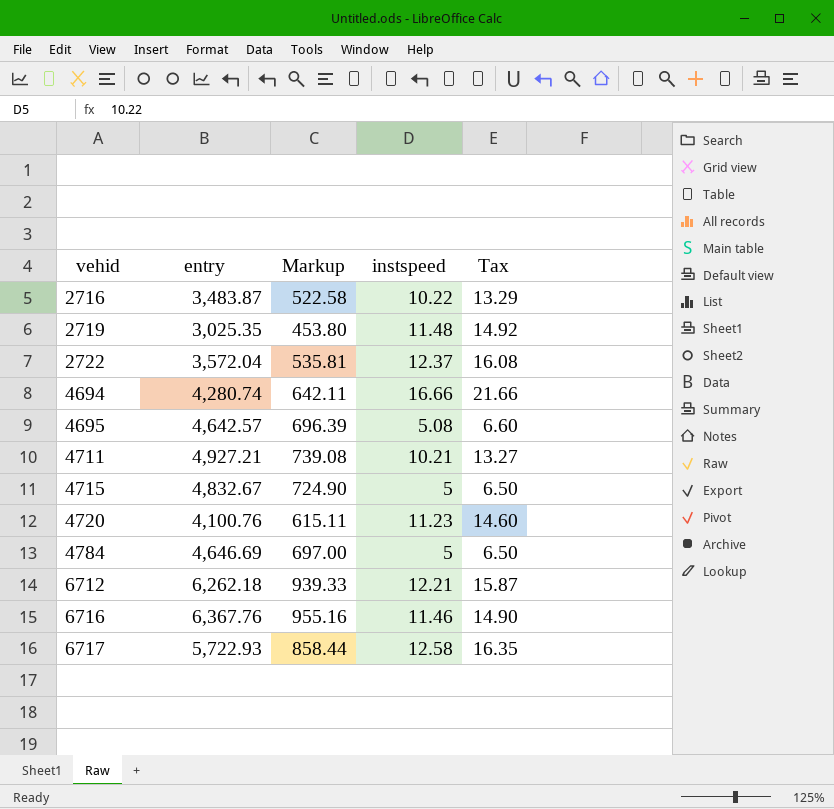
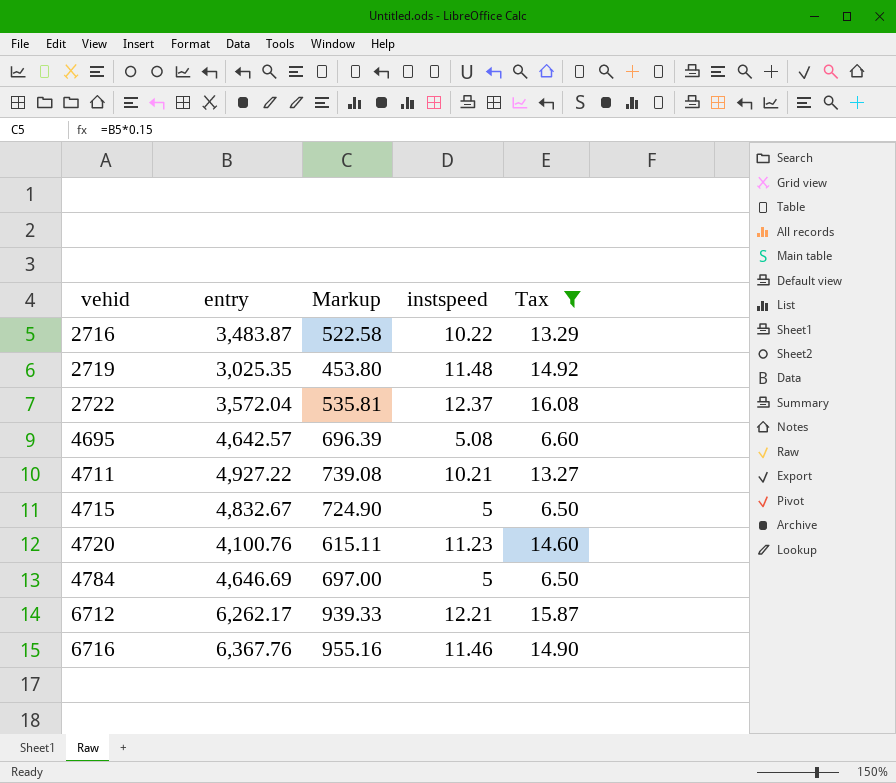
filter: none -> Tax <= 16.08
4711 | entry: 4,927.21 -> 4,927.22
6712 | entry: 6,262.18 -> 6,262.17

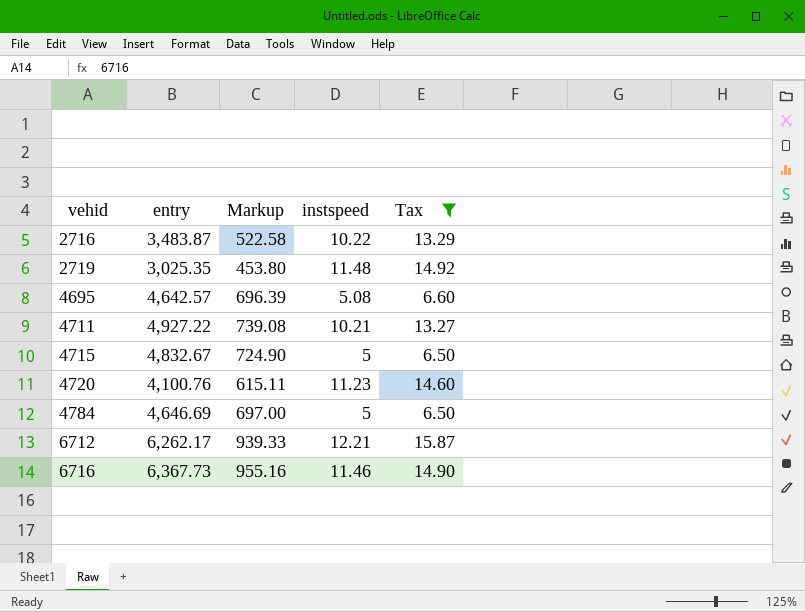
row 2722: 3,572.04 | 535.81 | 12.37 | 16.08 -> none
6716 | entry: 6,367.76 -> 6,367.73

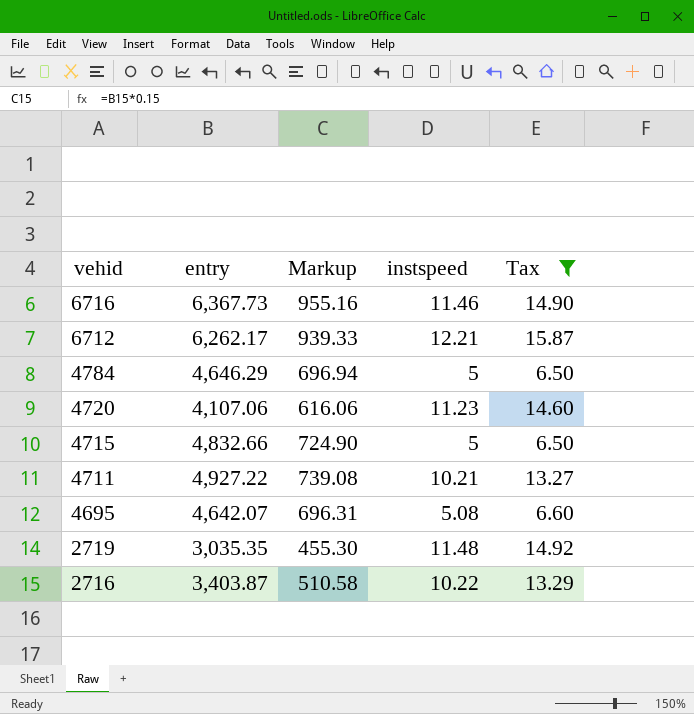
row order: vehid ascending -> vehid descending
4784 | entry: 4,646.69 -> 4,646.29
4784 | Markup: 697.00 -> 696.94
4720 | entry: 4,100.76 -> 4,107.06
4720 | Markup: 615.11 -> 616.06
4715 | entry: 4,832.67 -> 4,832.66
4695 | entry: 4,642.57 -> 4,642.07
4695 | Markup: 696.39 -> 696.31
2719 | entry: 3,025.35 -> 3,035.35
2719 | Markup: 453.80 -> 455.30
2716 | entry: 3,483.87 -> 3,403.87
2716 | Markup: 522.58 -> 510.58

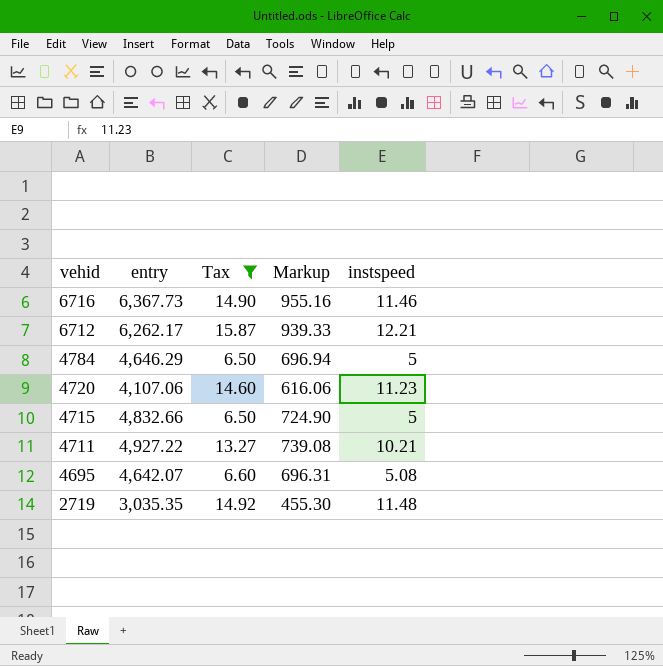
column Tax | position: 5 -> 3
row 2716: 3,403.87 | 510.58 | 10.22 | 13.29 -> none

